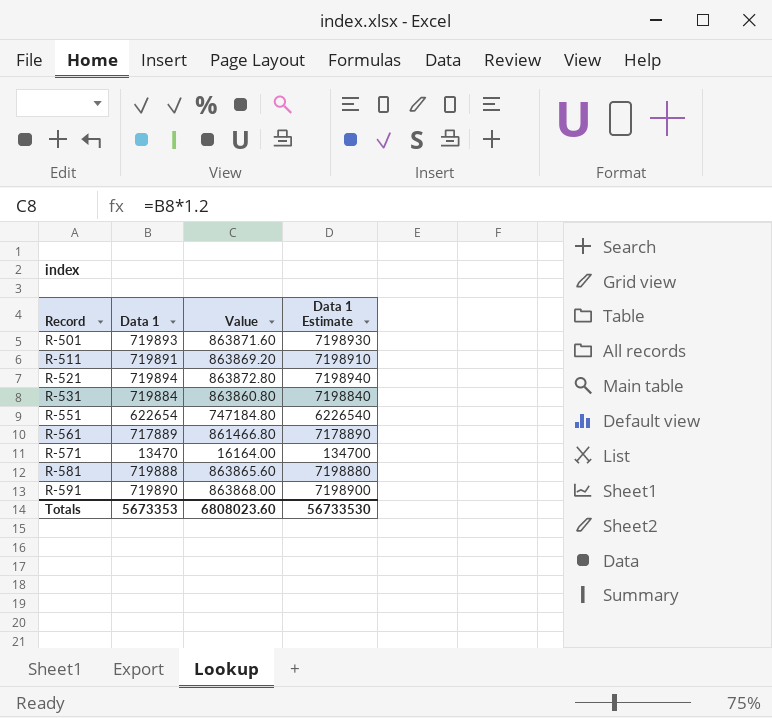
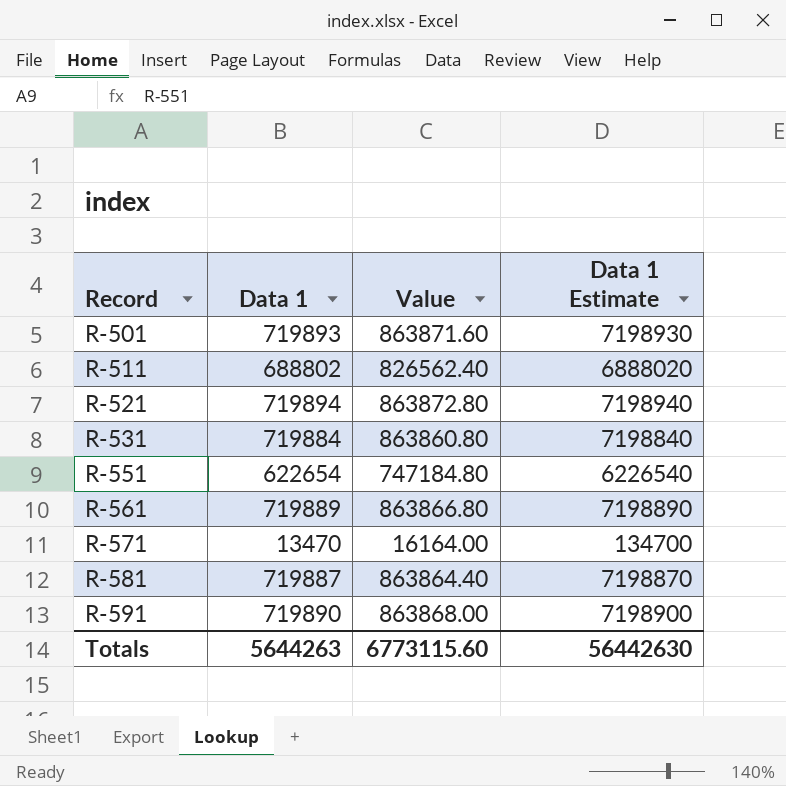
R-511 | Data 1: 719891 -> 688802
R-511 | Value: 863869.20 -> 826562.40
R-511 | Data 1 Estimate: 7198910 -> 6888020
R-561 | Data 1: 717889 -> 719889
R-561 | Value: 861466.80 -> 863866.80
R-561 | Data 1 Estimate: 7178890 -> 7198890
R-581 | Data 1: 719888 -> 719887
R-581 | Value: 863865.60 -> 863864.40
R-581 | Data 1 Estimate: 7198880 -> 7198870
Totals | Data 1: 5673353 -> 5644263
Totals | Value: 6808023.60 -> 6773115.60
Totals | Data 1 Estimate: 56733530 -> 56442630

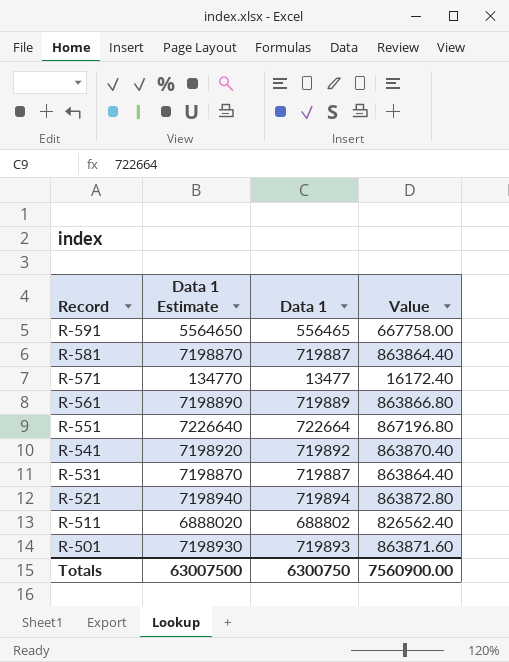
row order: Record ascending -> Record descending
column Data 1 Estimate | position: 4 -> 2
R-591 | Data 1 Estimate: 7198900 -> 5564650
R-591 | Data 1: 719890 -> 556465
R-591 | Value: 863868.00 -> 667758.00
R-571 | Data 1 Estimate: 134700 -> 134770
R-571 | Data 1: 13470 -> 13477
R-571 | Value: 16164.00 -> 16172.40
R-551 | Data 1 Estimate: 6226540 -> 7226640
R-551 | Data 1: 622654 -> 722664
R-551 | Value: 747184.80 -> 867196.80
row R-541: none -> 7198920 | 719892 | 863870.40
R-531 | Data 1 Estimate: 7198840 -> 7198870
R-531 | Data 1: 719884 -> 719887
R-531 | Value: 863860.80 -> 863864.40
Totals | Data 1 Estimate: 56442630 -> 63007500
Totals | Data 1: 5644263 -> 6300750
Totals | Value: 6773115.60 -> 7560900.00

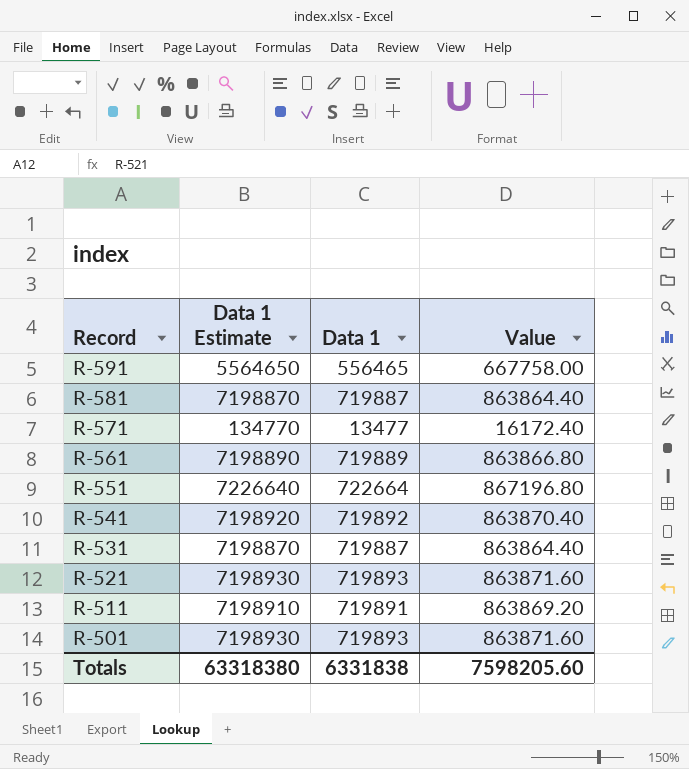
R-521 | Data 1 Estimate: 7198940 -> 7198930
R-521 | Data 1: 719894 -> 719893
R-521 | Value: 863872.80 -> 863871.60
R-511 | Data 1 Estimate: 6888020 -> 7198910
R-511 | Data 1: 688802 -> 719891
R-511 | Value: 826562.40 -> 863869.20
Totals | Data 1 Estimate: 63007500 -> 63318380
Totals | Data 1: 6300750 -> 6331838
Totals | Value: 7560900.00 -> 7598205.60

